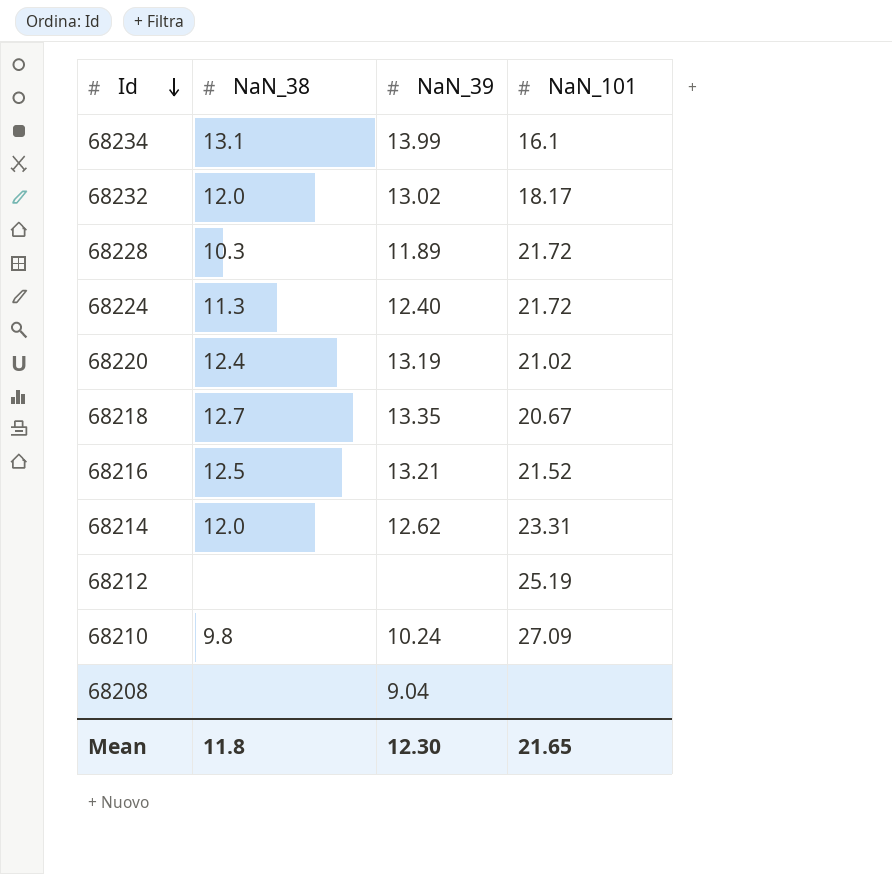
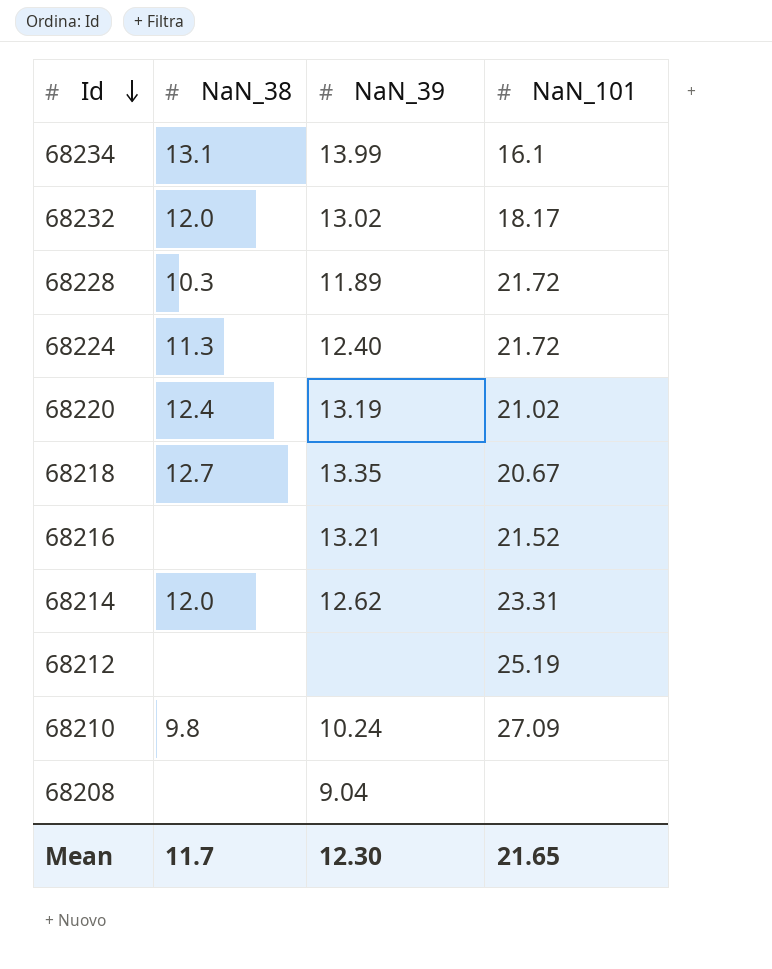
68216 | NaN_38: 12.5 -> none
Mean | NaN_38: 11.8 -> 11.7

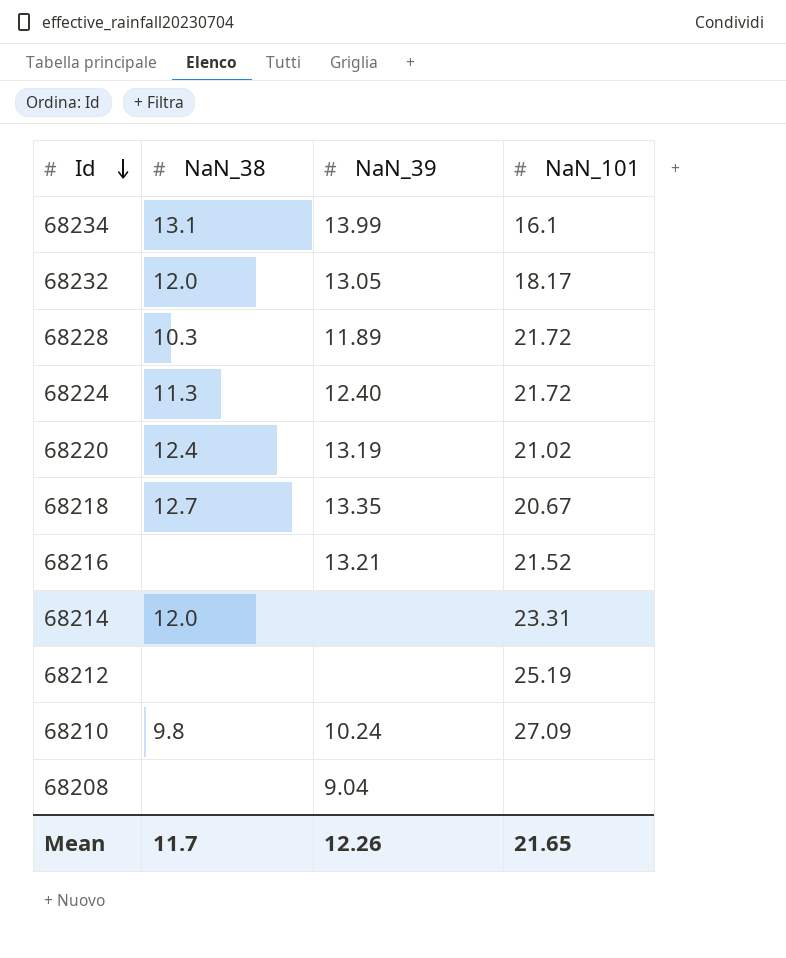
68232 | NaN_39: 13.02 -> 13.05
68214 | NaN_39: 12.62 -> none
Mean | NaN_39: 12.30 -> 12.26

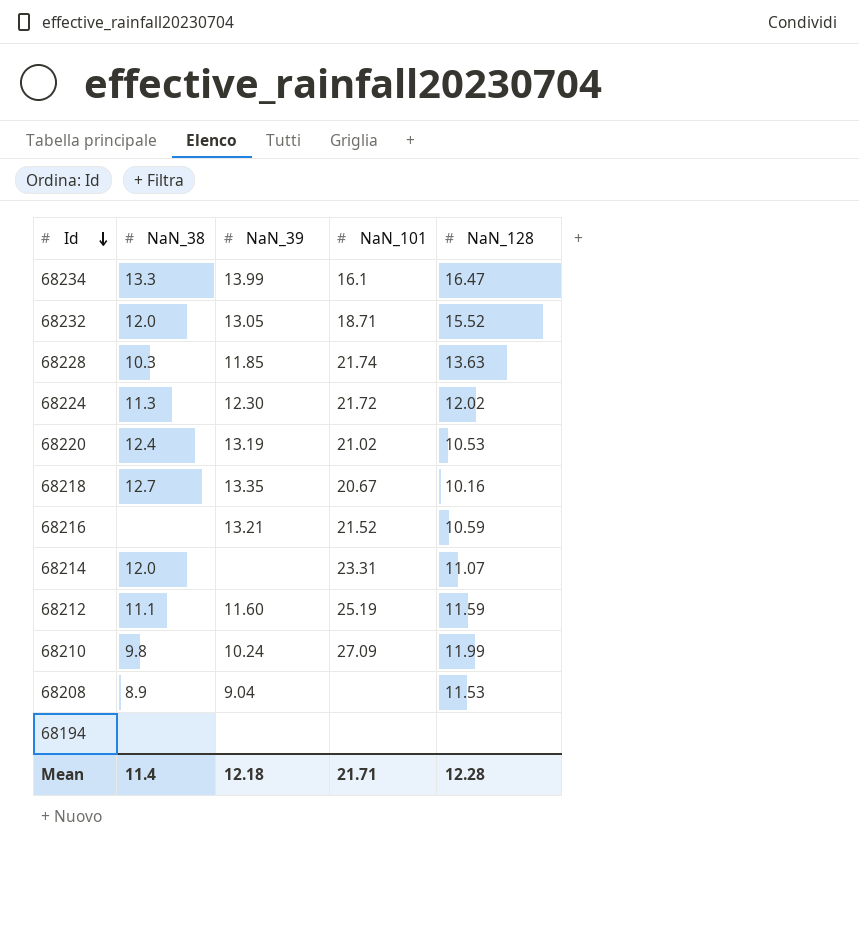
column NaN_128 | position: none -> 5
68234 | NaN_38: 13.1 -> 13.3
68232 | NaN_101: 18.17 -> 18.71
68228 | NaN_39: 11.89 -> 11.85
68228 | NaN_101: 21.72 -> 21.74
68224 | NaN_39: 12.40 -> 12.30
68212 | NaN_38: none -> 11.1
68212 | NaN_39: none -> 11.60
68208 | NaN_38: none -> 8.9
row 68194: none -> none | none | none | none
Mean | NaN_38: 11.7 -> 11.4
Mean | NaN_39: 12.26 -> 12.18
Mean | NaN_101: 21.65 -> 21.71

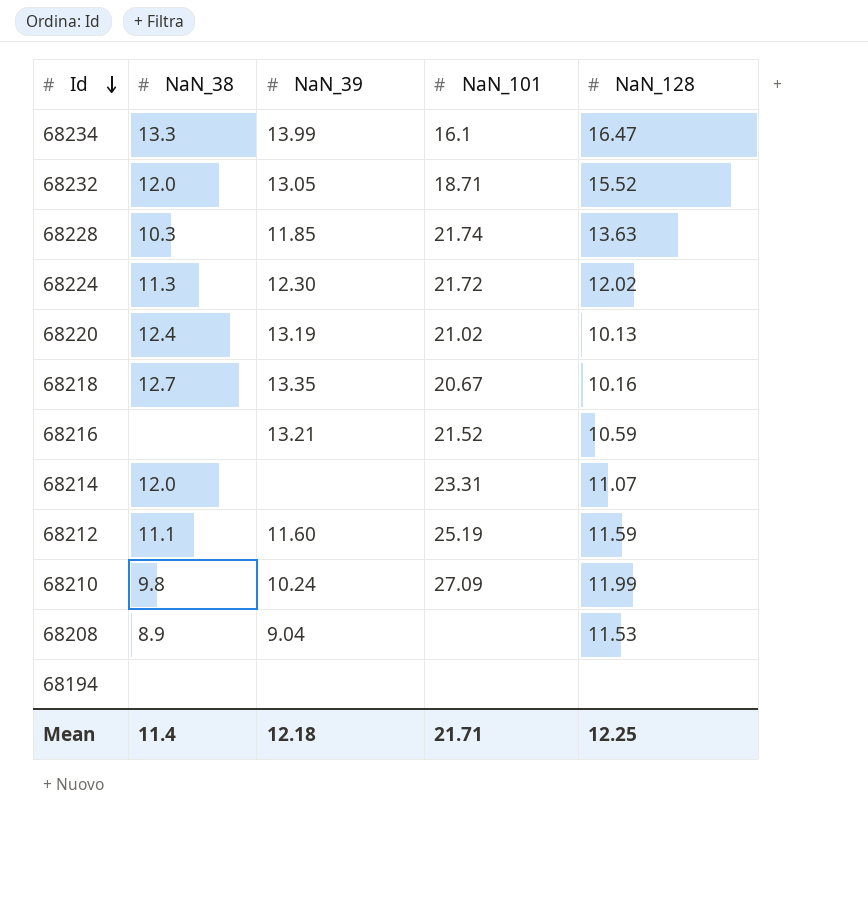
68220 | NaN_128: 10.53 -> 10.13
Mean | NaN_128: 12.28 -> 12.25

